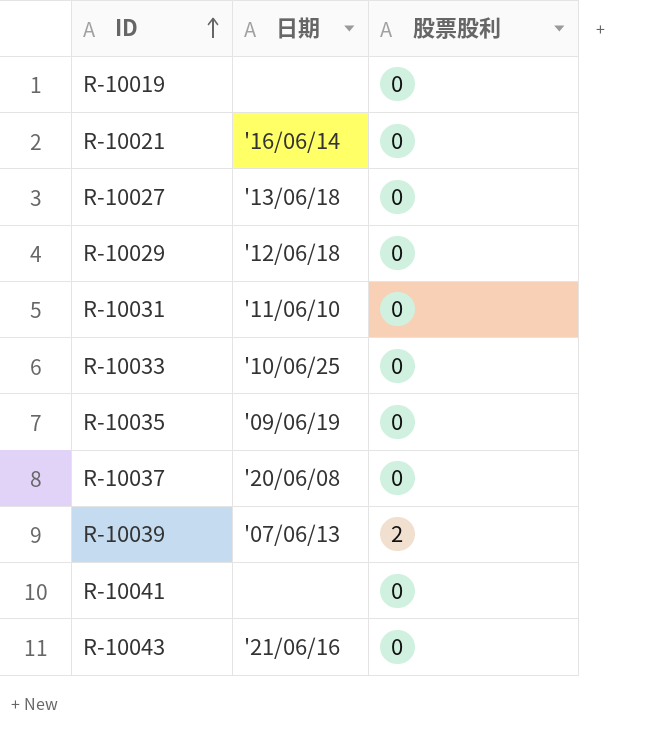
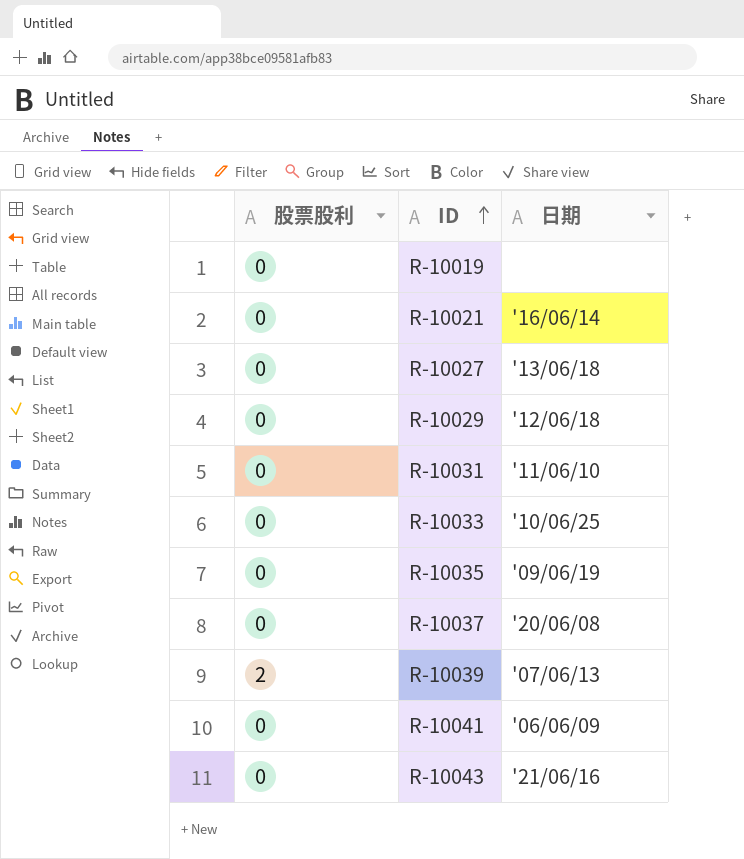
column 股票股利 | position: 3 -> 1
R-10041 | 日期: none -> '06/06/09

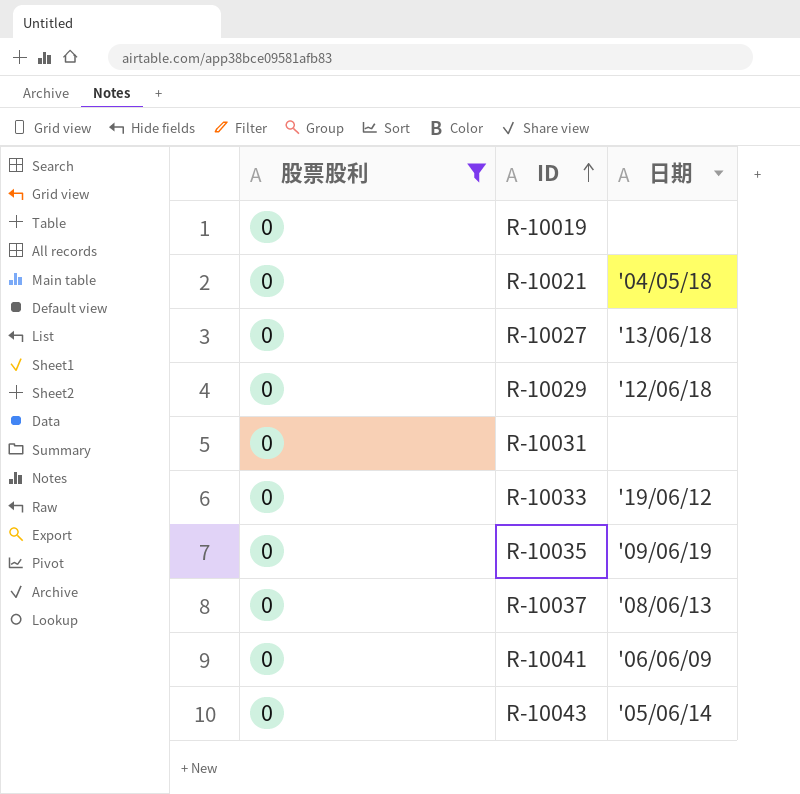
filter: none -> 股票股利 = 0
R-10021 | 日期: '16/06/14 -> '04/05/18
R-10031 | 日期: '11/06/10 -> none
R-10033 | 日期: '10/06/25 -> '19/06/12
R-10037 | 日期: '20/06/08 -> '08/06/13
R-10043 | 日期: '21/06/16 -> '05/06/14

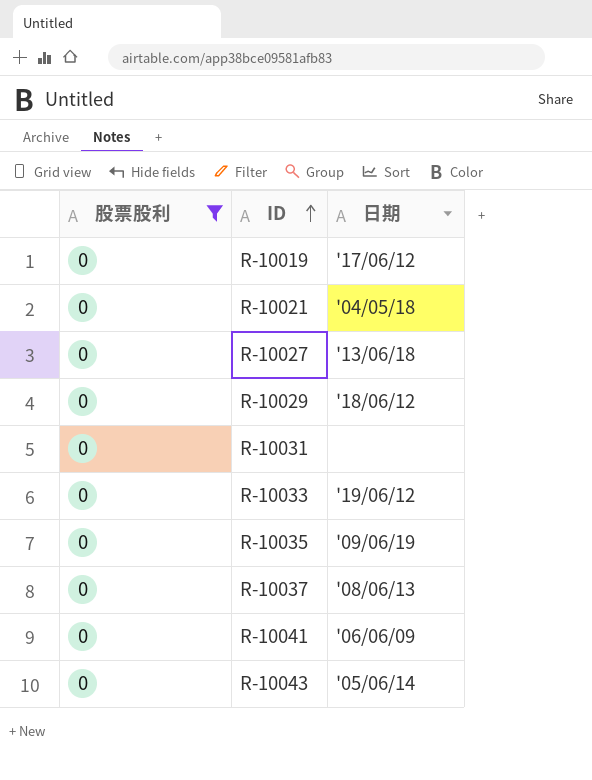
R-10019 | 日期: none -> '17/06/12
R-10029 | 日期: '12/06/18 -> '18/06/12

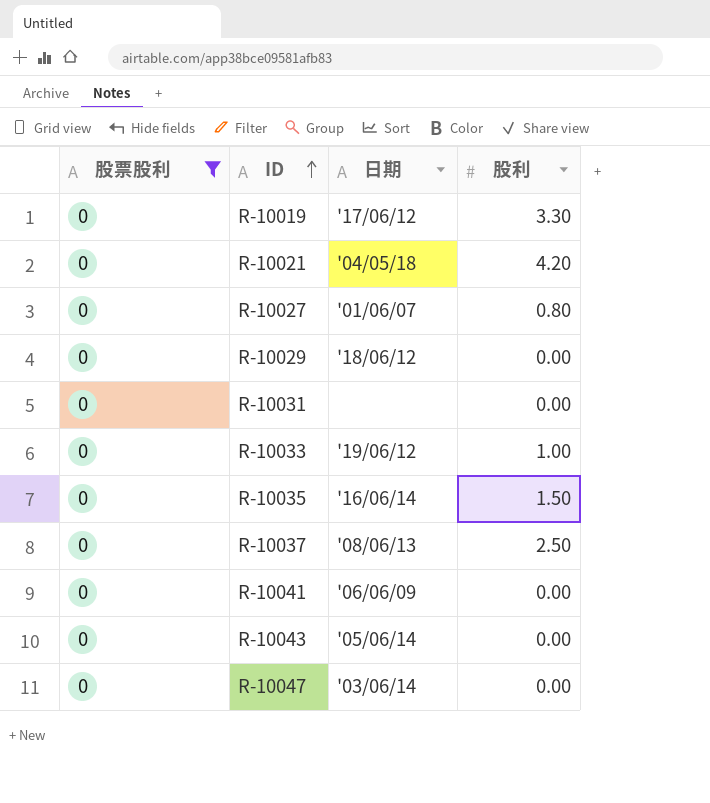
column 股利 | position: none -> 4
R-10027 | 日期: '13/06/18 -> '01/06/07
R-10035 | 日期: '09/06/19 -> '16/06/14
row R-10047: none -> 0 | '03/06/14 | 0.00

